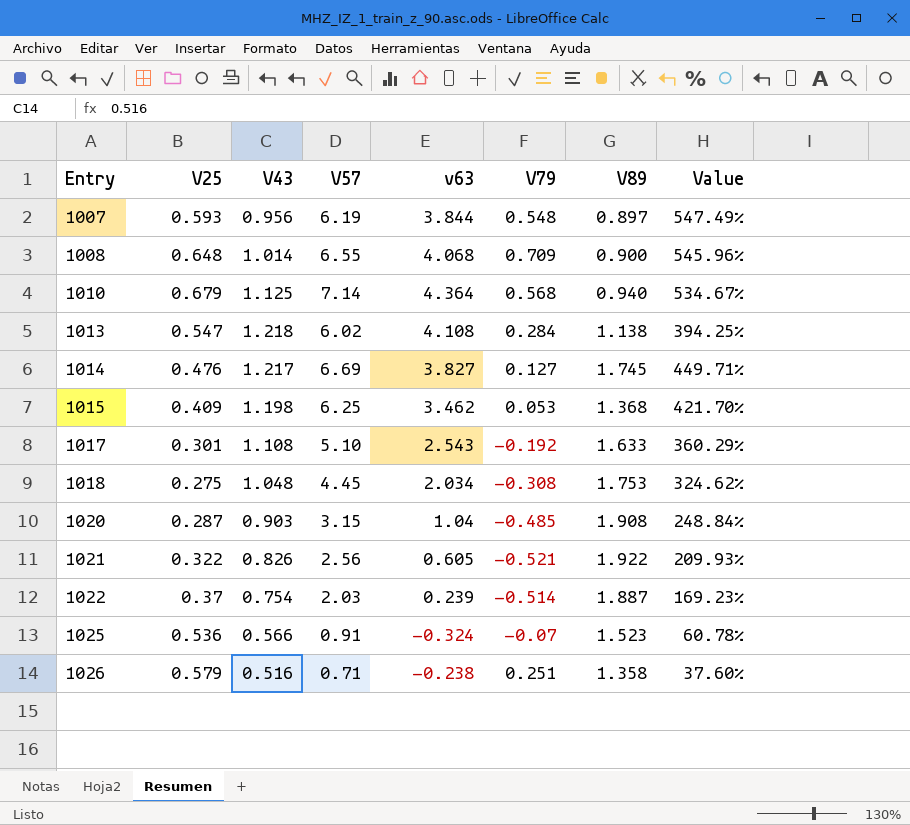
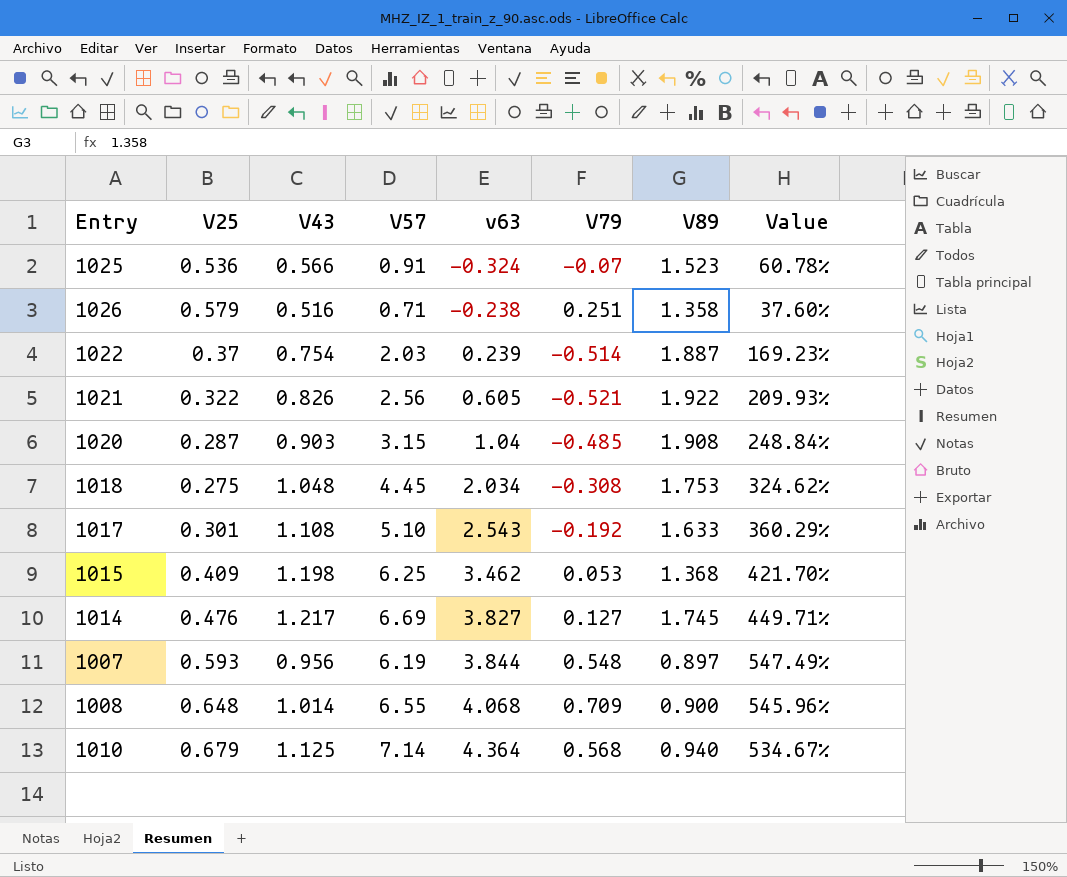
row order: Entry ascending -> v63 ascending
row 1013: 0.547 | 1.218 | 6.02 | 4.108 | 0.284 | 1.138 | 394.25% -> none

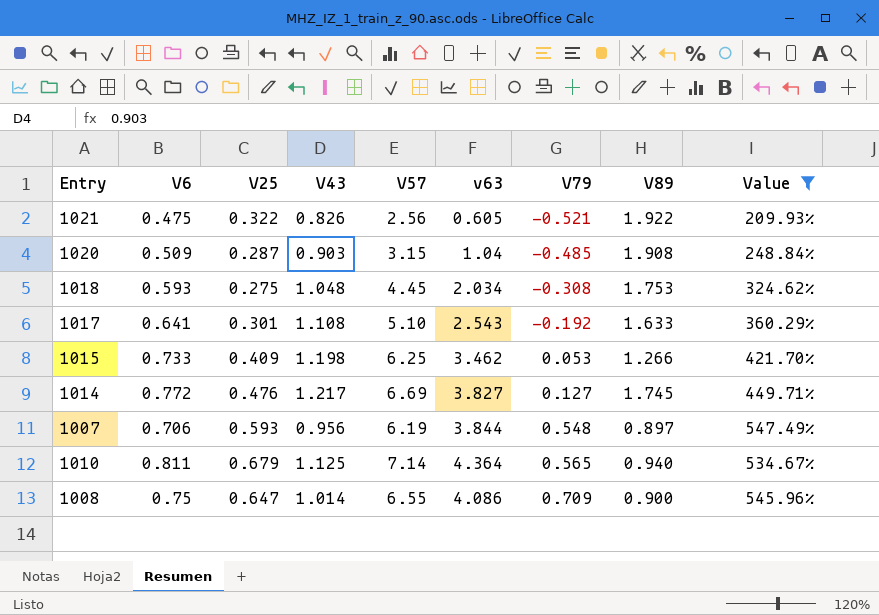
filter: none -> Value >= 209.93%
row order: v63 ascending -> V79 ascending
column V6 | position: none -> 2
1015 | V89: 1.368 -> 1.266
1010 | V79: 0.568 -> 0.565
1008 | V25: 0.648 -> 0.647
1008 | v63: 4.068 -> 4.086

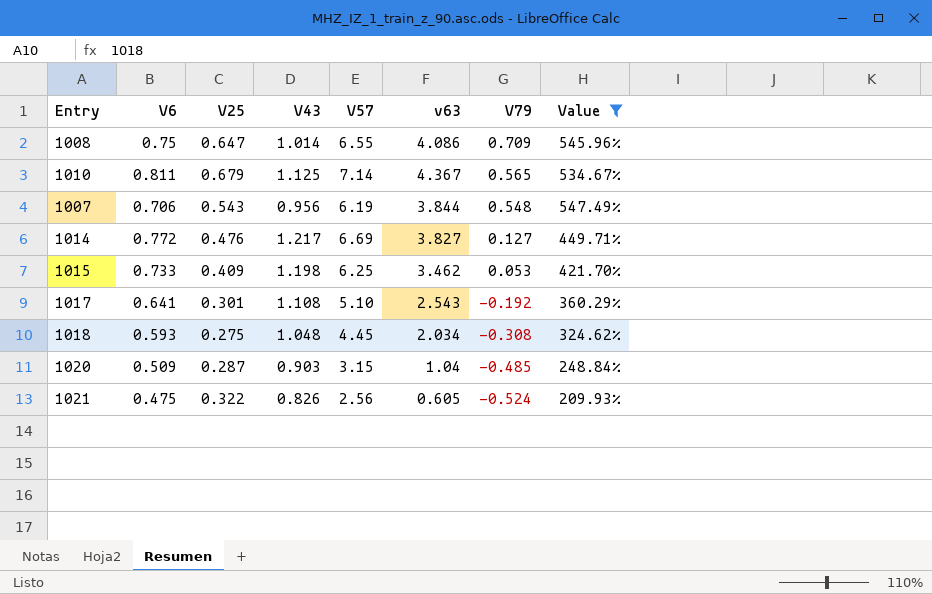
row order: V79 ascending -> V79 descending
column V89 | position: 8 -> none
1010 | v63: 4.364 -> 4.367
1007 | V25: 0.593 -> 0.543
1021 | V79: -0.521 -> -0.524

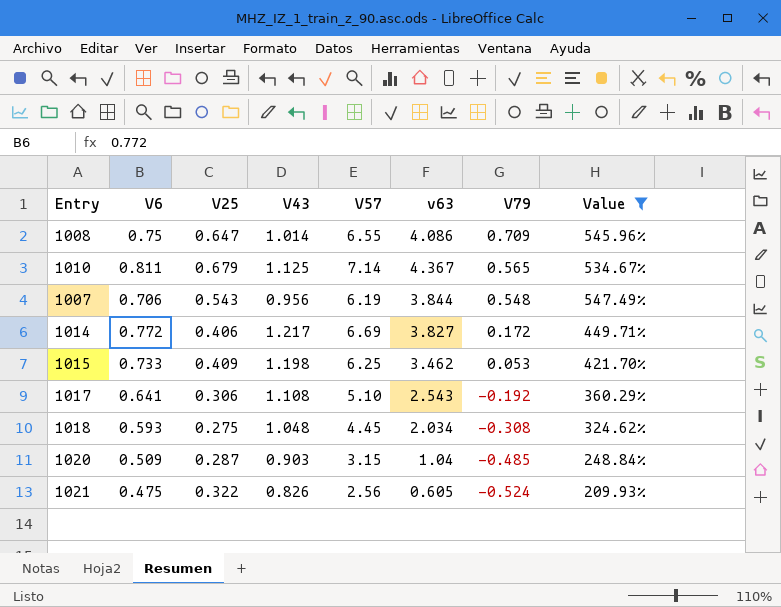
1014 | V25: 0.476 -> 0.406
1014 | V79: 0.127 -> 0.172
1017 | V25: 0.301 -> 0.306

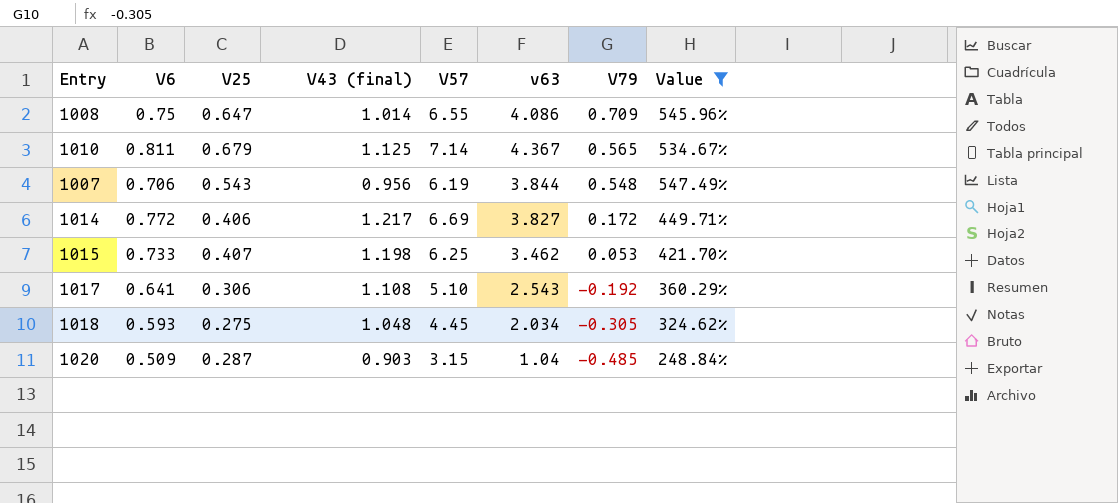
column name: V43 -> V43 (final)
row 1021: 0.475 | 0.322 | 0.826 | 2.56 | 0.605 | -0.524 | 209.93% -> none
1015 | V25: 0.409 -> 0.407
1018 | V79: -0.308 -> -0.305

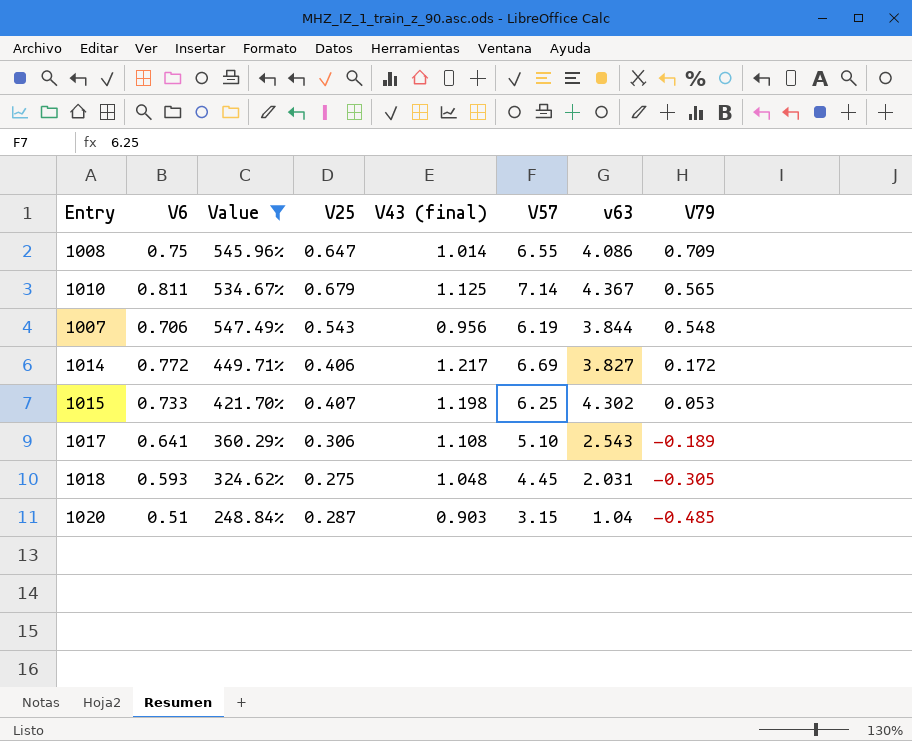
column Value | position: 8 -> 3
1015 | v63: 3.462 -> 4.302
1017 | V79: -0.192 -> -0.189
1018 | v63: 2.034 -> 2.031
1020 | V6: 0.509 -> 0.51

